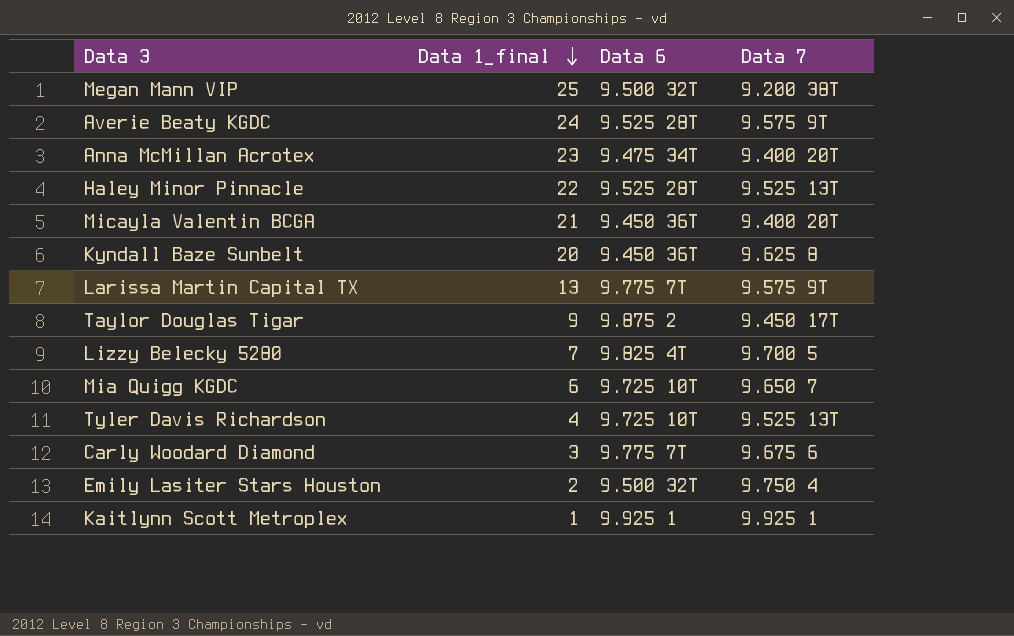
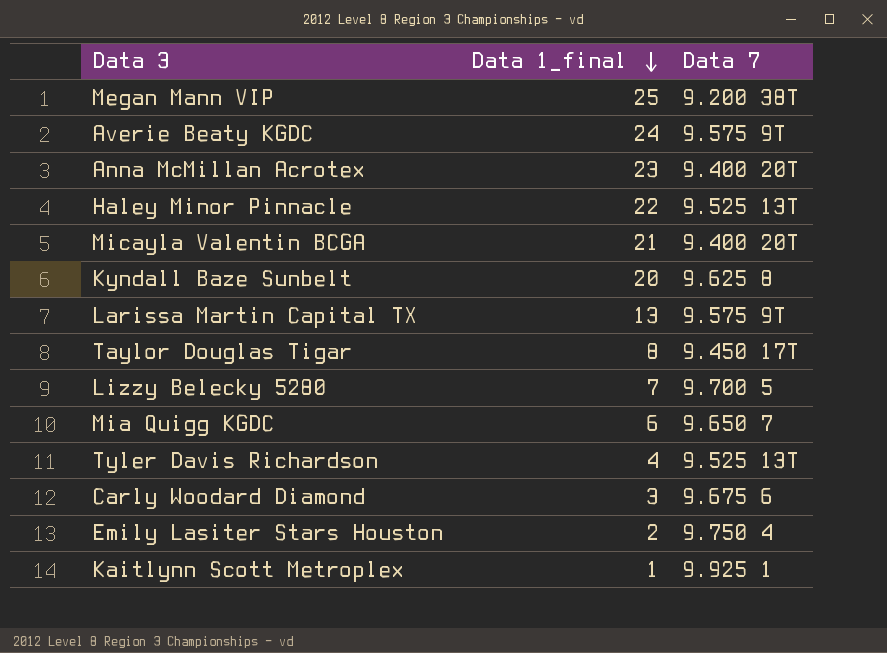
column Data 6 | position: 3 -> none
Taylor Douglas Tigar | Data 1_final: 9 -> 8

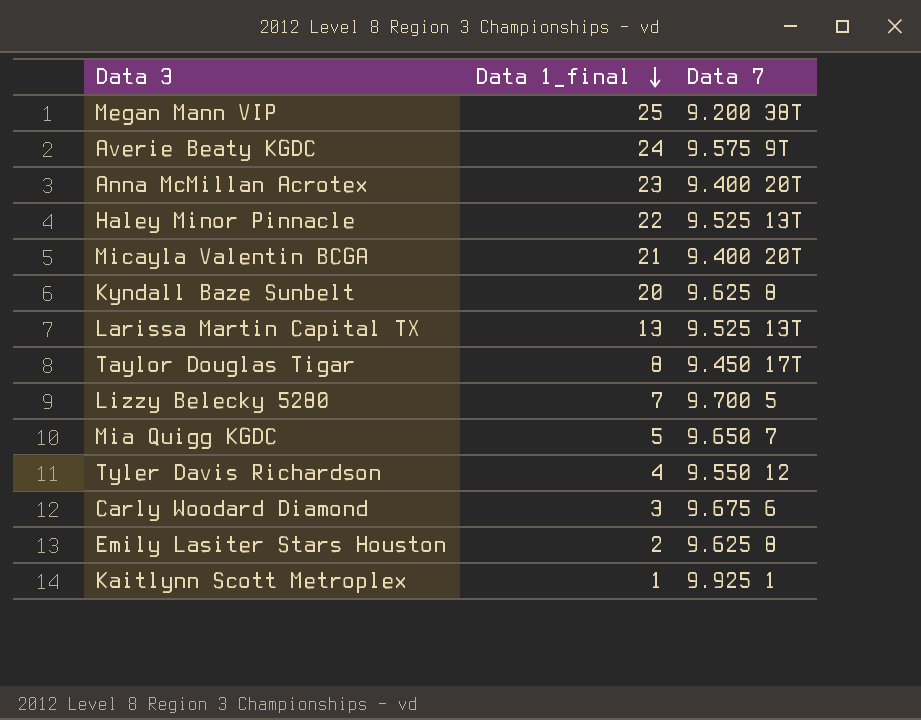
Larissa Martin Capital TX | Data 7: 9.575 9T -> 9.525 13T
Mia Quigg KGDC | Data 1_final: 6 -> 5
Tyler Davis Richardson | Data 7: 9.525 13T -> 9.550 12
Emily Lasiter Stars Houston | Data 7: 9.750 4 -> 9.625 8

